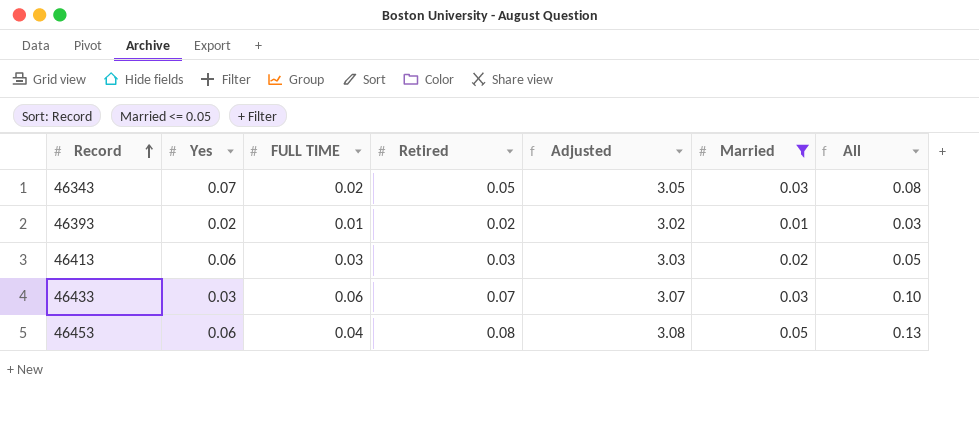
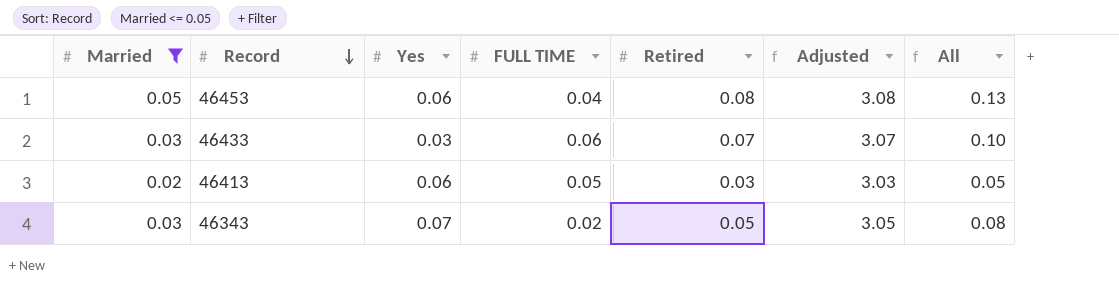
row order: Record ascending -> Record descending
column Married | position: 6 -> 1
row 46393: 0.02 | 0.01 | 0.02 | 3.02 | 0.01 | 0.03 -> none
46413 | FULL TIME: 0.03 -> 0.05

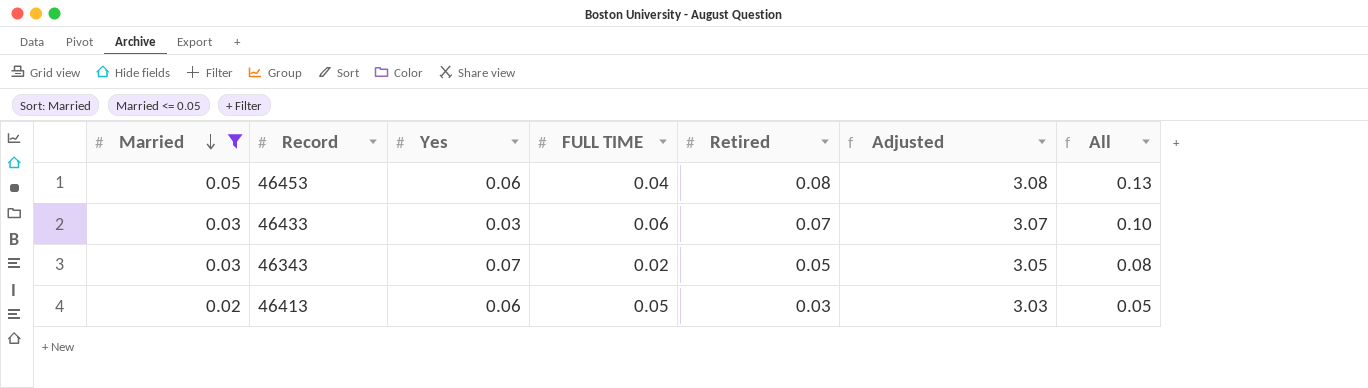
row order: Record descending -> Married descending

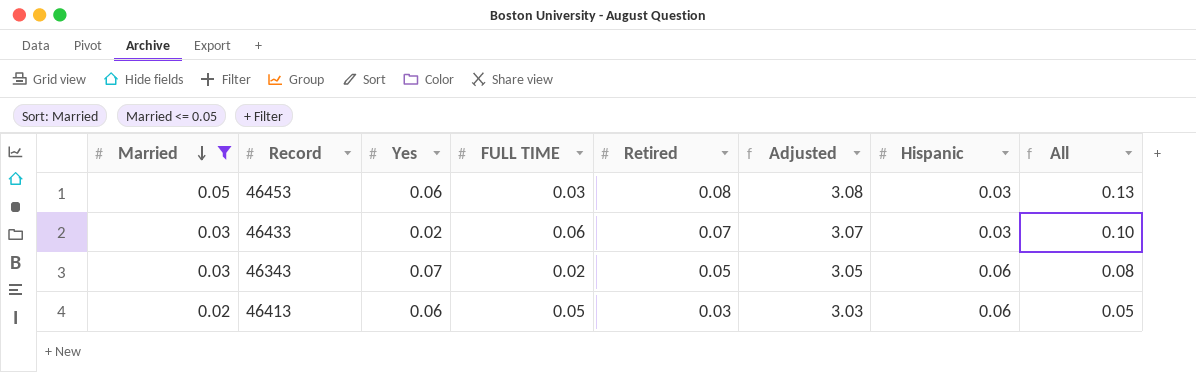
column Hispanic | position: none -> 7
46453 | FULL TIME: 0.04 -> 0.03
46433 | Yes: 0.03 -> 0.02

